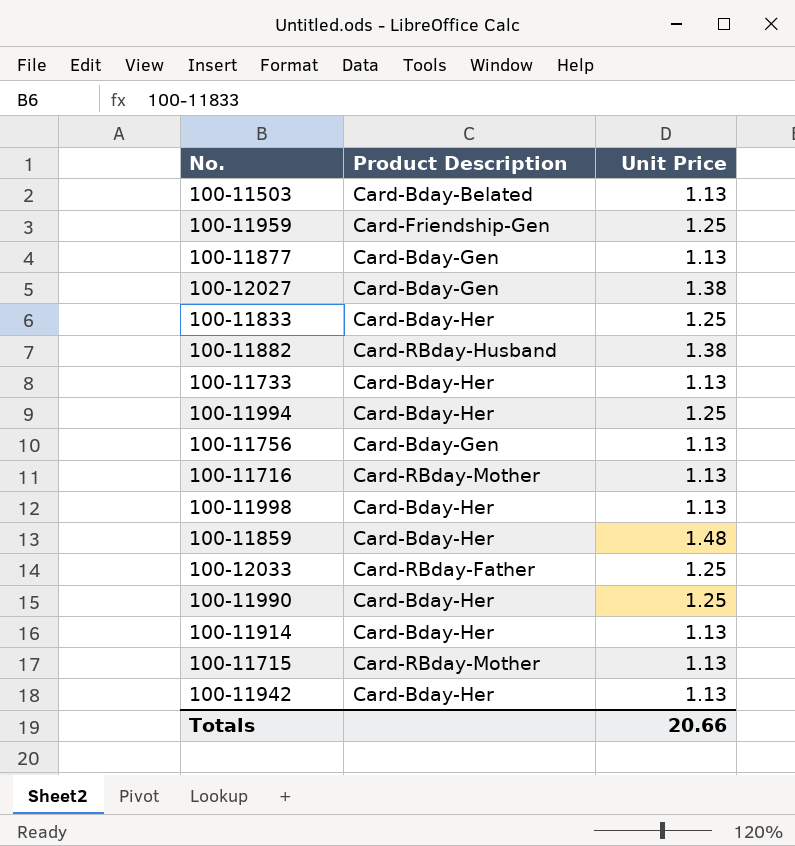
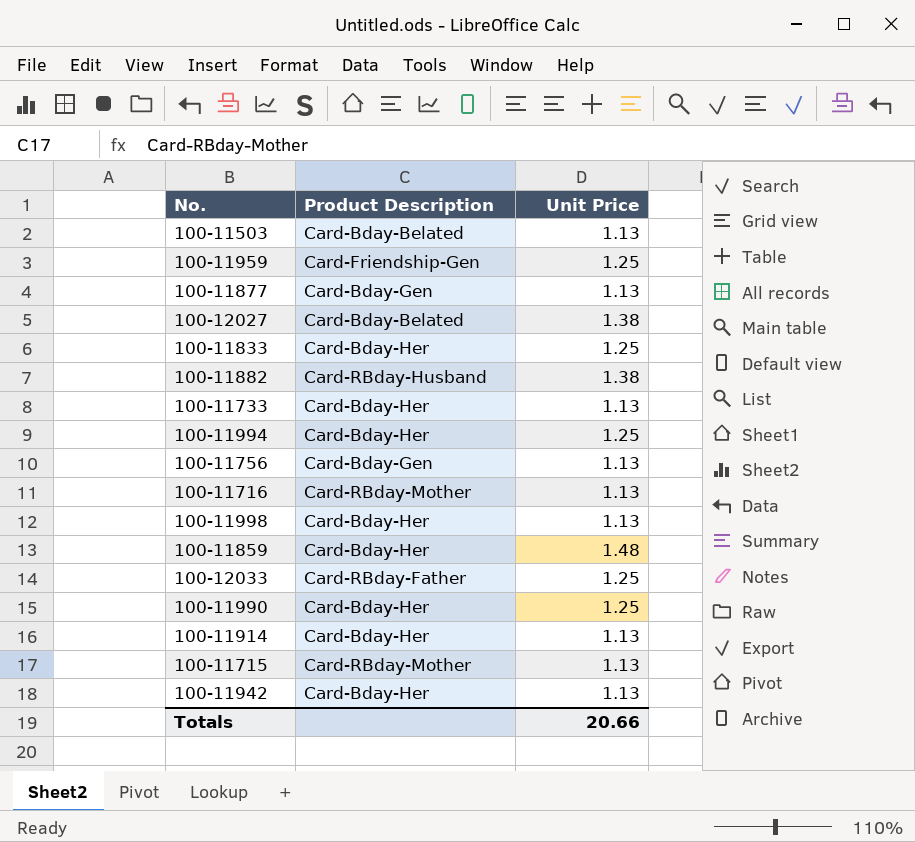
100-12027 | Product Description: Card-Bday-Gen -> Card-Bday-Belated

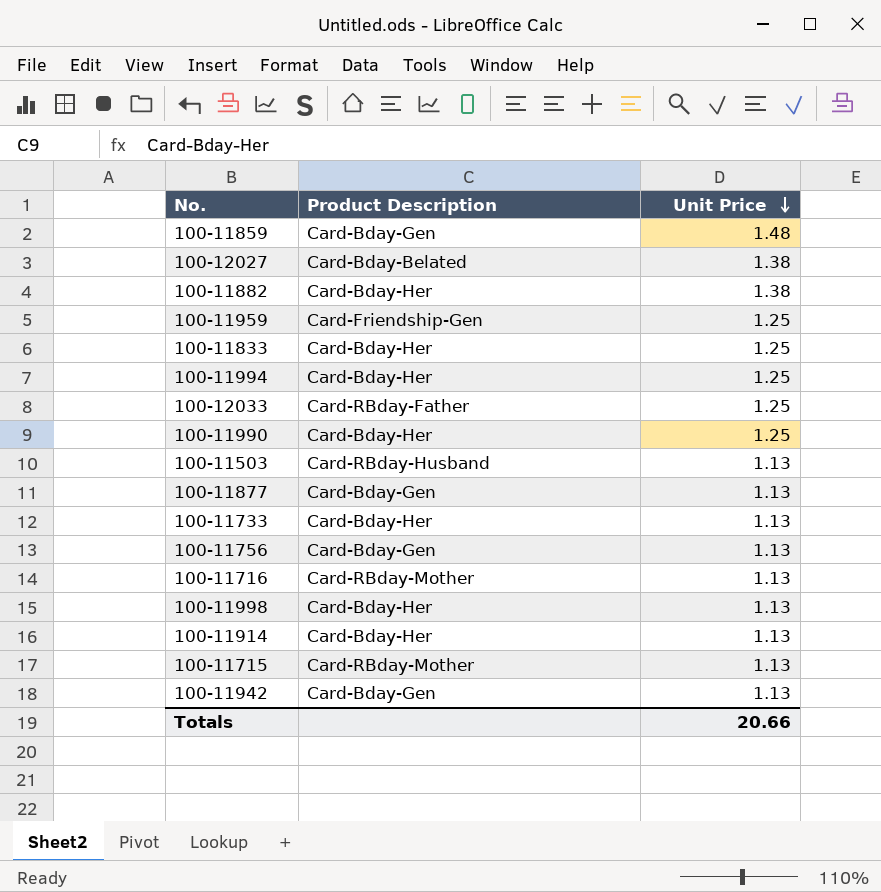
row order: none -> Unit Price descending
100-11859 | Product Description: Card-Bday-Her -> Card-Bday-Gen
100-11882 | Product Description: Card-RBday-Husband -> Card-Bday-Her
100-11503 | Product Description: Card-Bday-Belated -> Card-RBday-Husband
100-11942 | Product Description: Card-Bday-Her -> Card-Bday-Gen

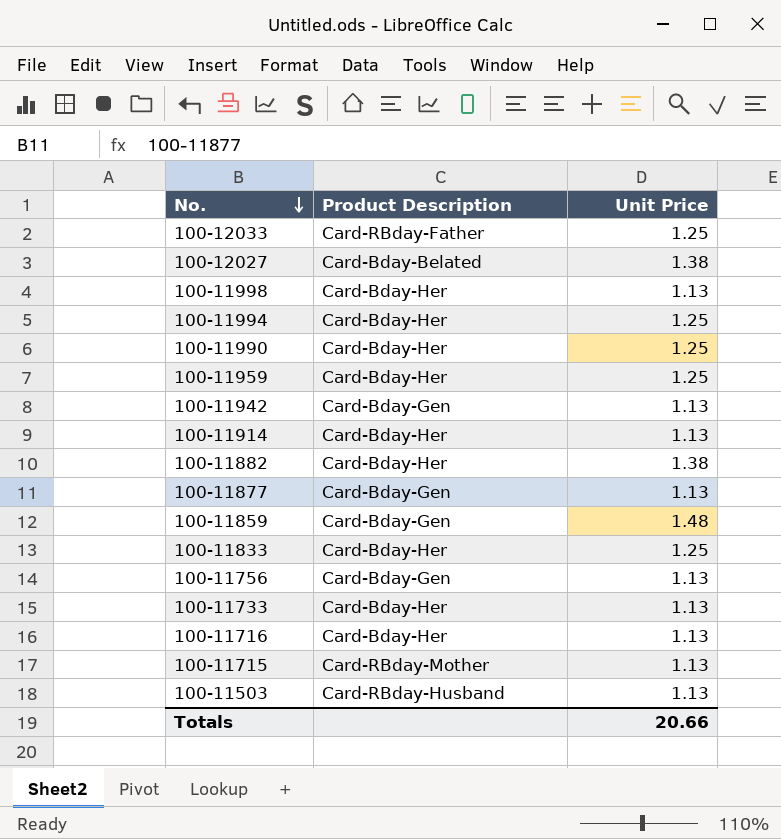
row order: Unit Price descending -> No. descending
100-11959 | Product Description: Card-Friendship-Gen -> Card-Bday-Her
100-11716 | Product Description: Card-RBday-Mother -> Card-Bday-Her

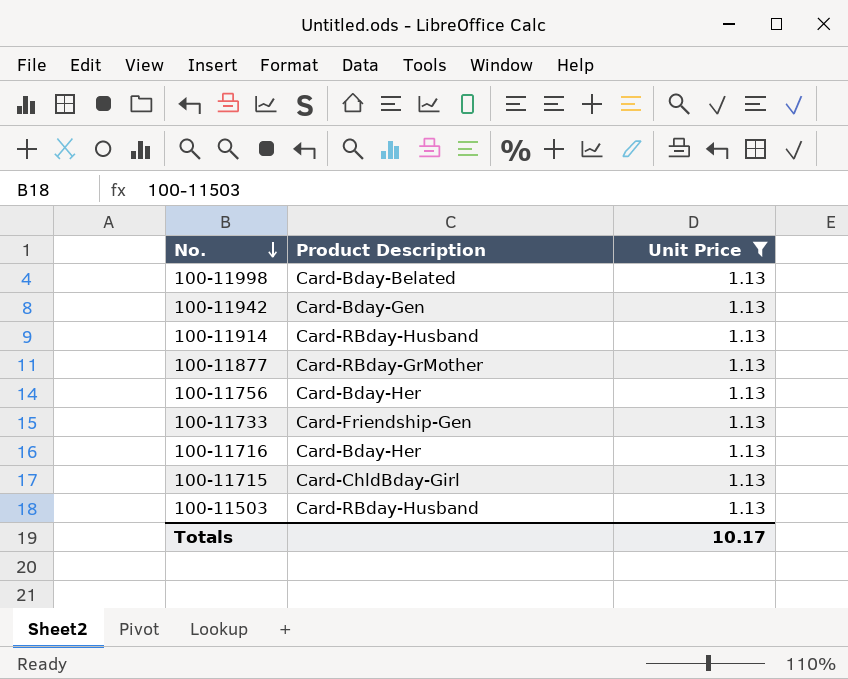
filter: none -> Unit Price = 1.13
100-11998 | Product Description: Card-Bday-Her -> Card-Bday-Belated
100-11914 | Product Description: Card-Bday-Her -> Card-RBday-Husband
100-11877 | Product Description: Card-Bday-Gen -> Card-RBday-GrMother
100-11756 | Product Description: Card-Bday-Gen -> Card-Bday-Her
100-11733 | Product Description: Card-Bday-Her -> Card-Friendship-Gen
100-11715 | Product Description: Card-RBday-Mother -> Card-ChldBday-Girl
Totals | Unit Price: 20.66 -> 10.17

